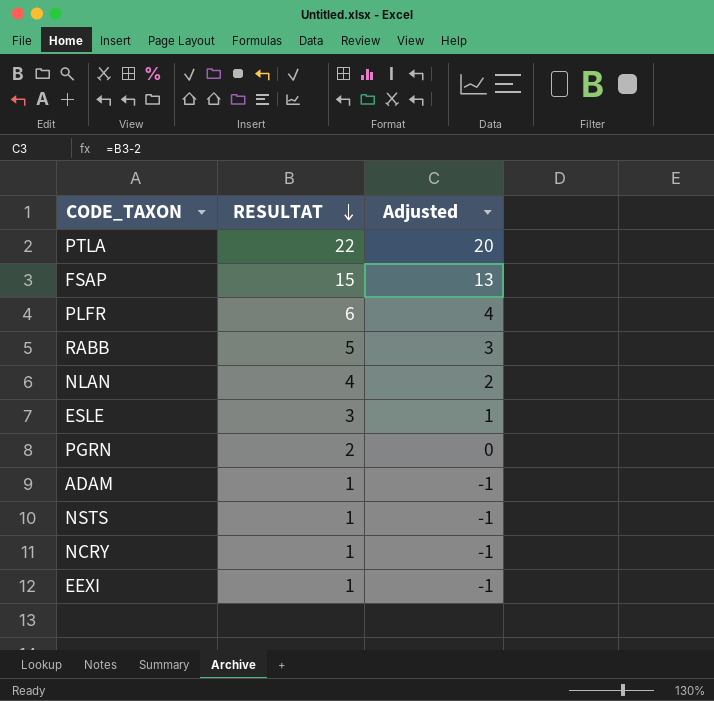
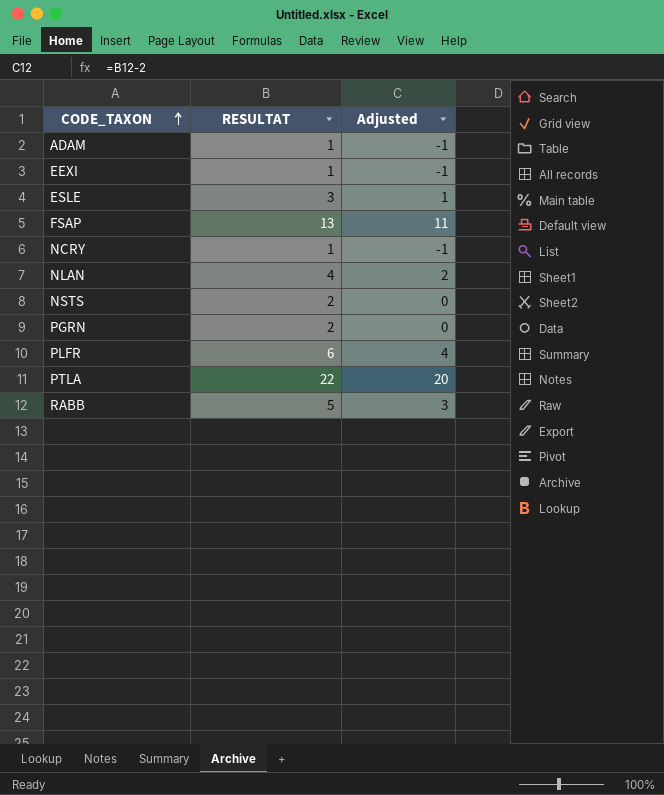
row order: RESULTAT descending -> CODE_TAXON ascending
FSAP | RESULTAT: 15 -> 13
FSAP | Adjusted: 13 -> 11
NSTS | RESULTAT: 1 -> 2
NSTS | Adjusted: -1 -> 0

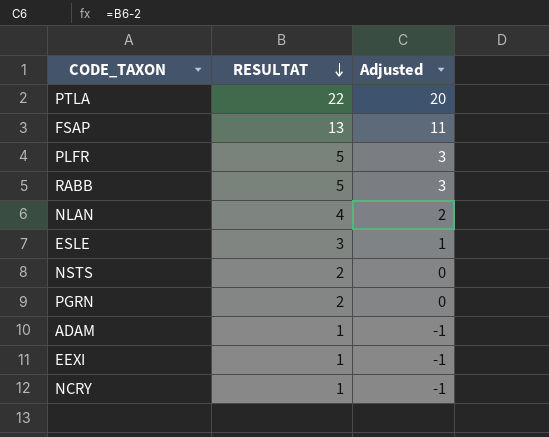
row order: CODE_TAXON ascending -> RESULTAT descending
PLFR | RESULTAT: 6 -> 5
PLFR | Adjusted: 4 -> 3

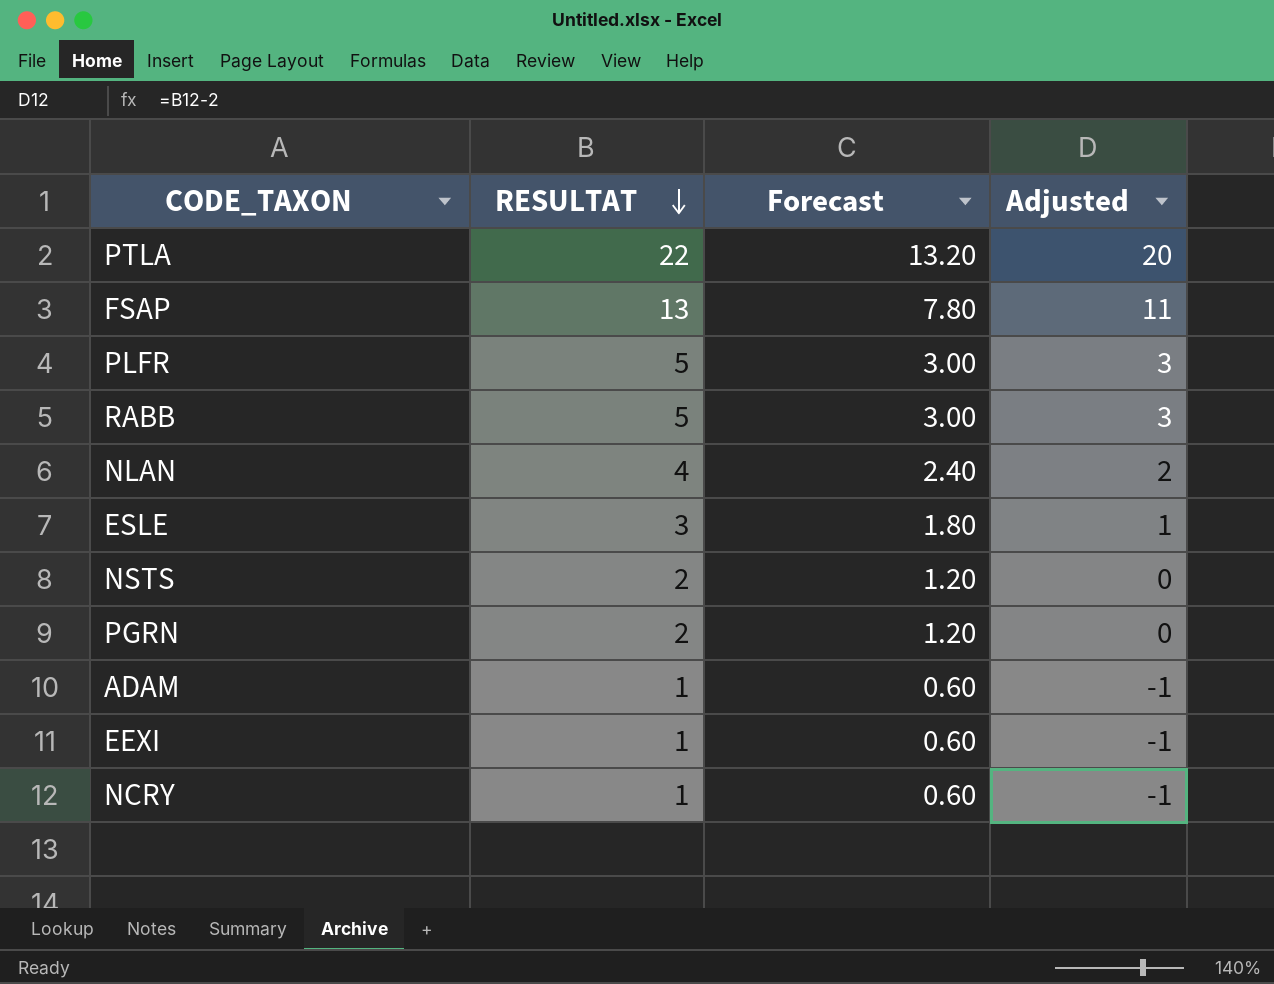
column Forecast | formula: none -> [RESULTAT] * 0.6

